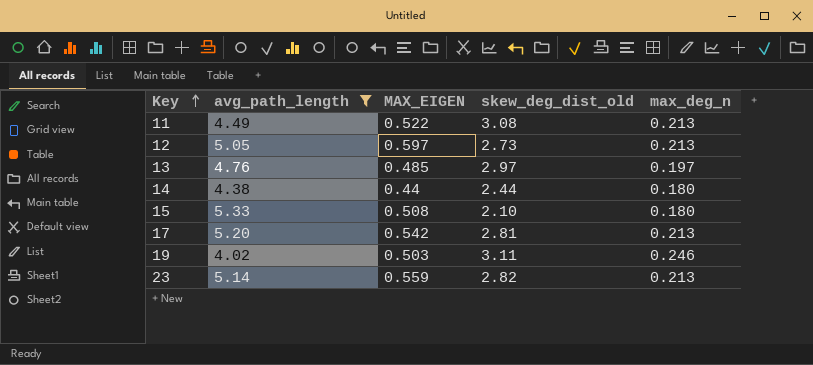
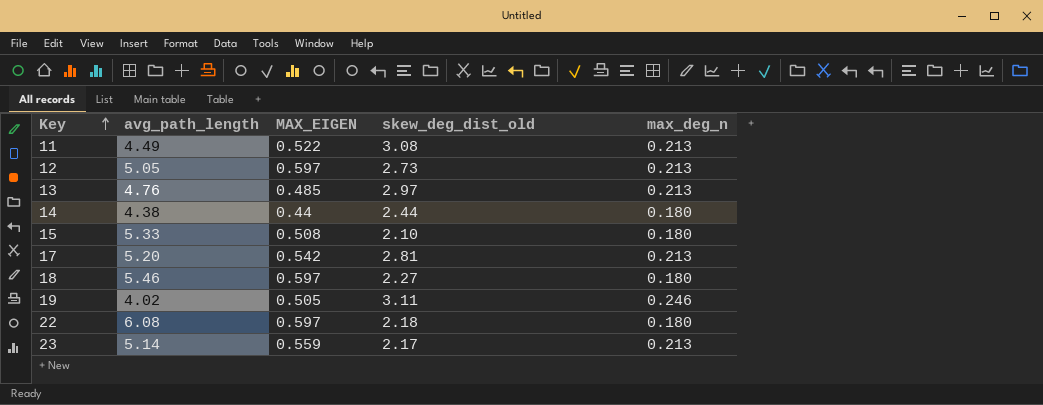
filter: avg_path_length <= 5.33 -> none
13 | max_deg_n: 0.197 -> 0.213
19 | MAX_EIGEN: 0.503 -> 0.505
23 | skew_deg_dist_old: 2.82 -> 2.17

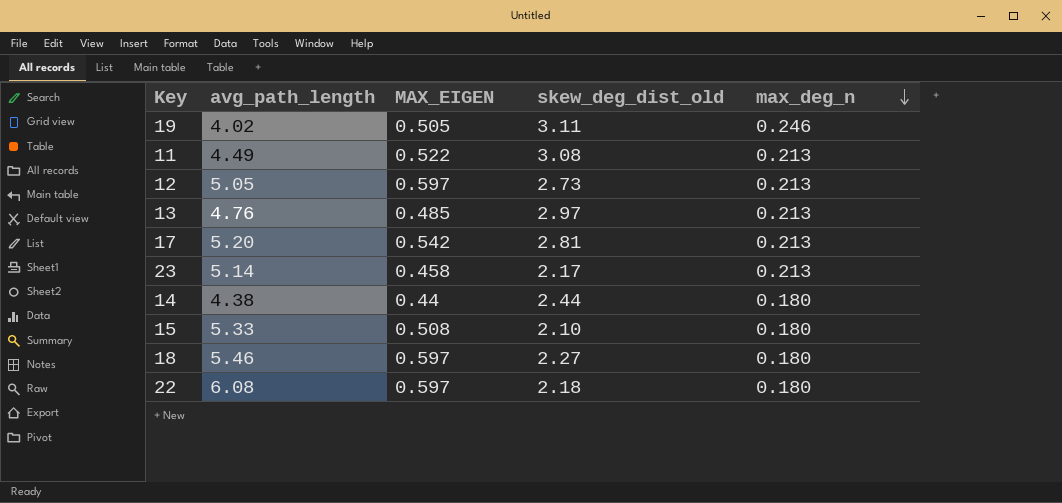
row order: Key ascending -> max_deg_n descending
23 | MAX_EIGEN: 0.559 -> 0.458

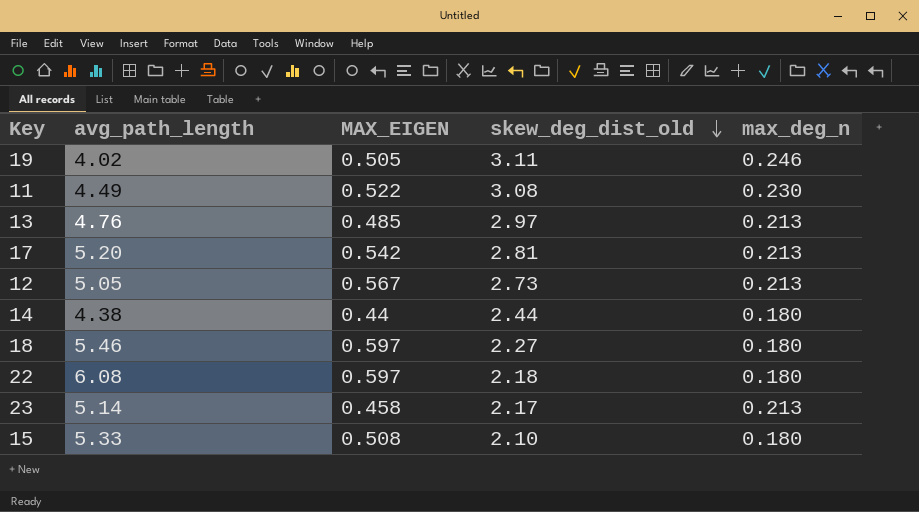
row order: max_deg_n descending -> skew_deg_dist_old descending
11 | max_deg_n: 0.213 -> 0.230
12 | MAX_EIGEN: 0.597 -> 0.567

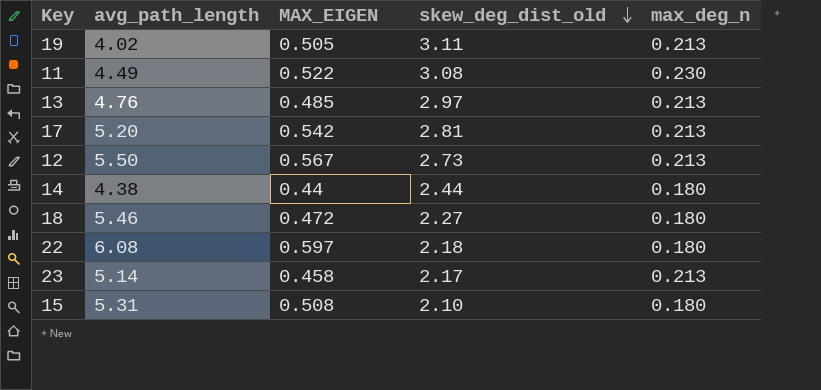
19 | max_deg_n: 0.246 -> 0.213
12 | avg_path_length: 5.05 -> 5.50
18 | MAX_EIGEN: 0.597 -> 0.472
15 | avg_path_length: 5.33 -> 5.31

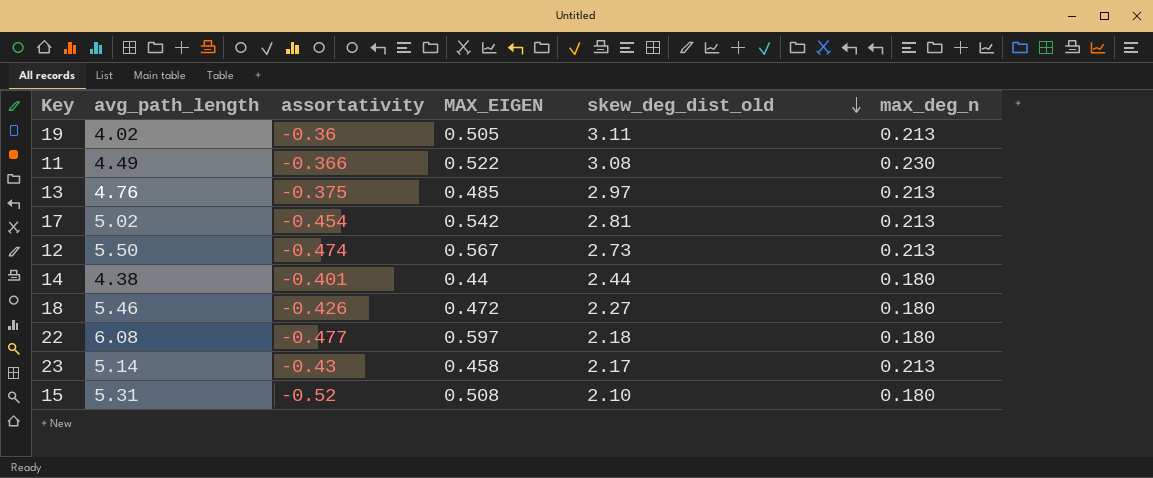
column assortativity | position: none -> 3
17 | avg_path_length: 5.20 -> 5.02

